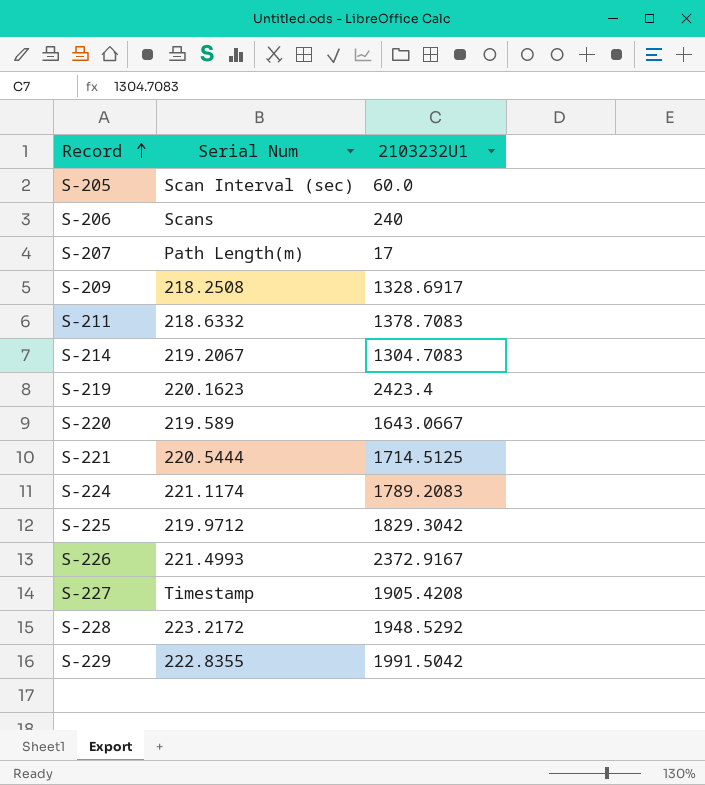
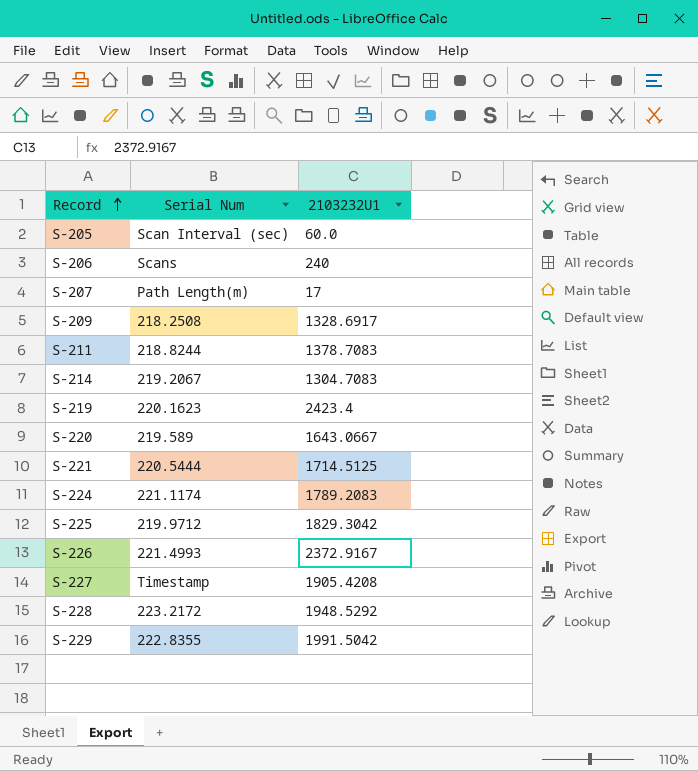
S-211 | Serial Num: 218.6332 -> 218.8244

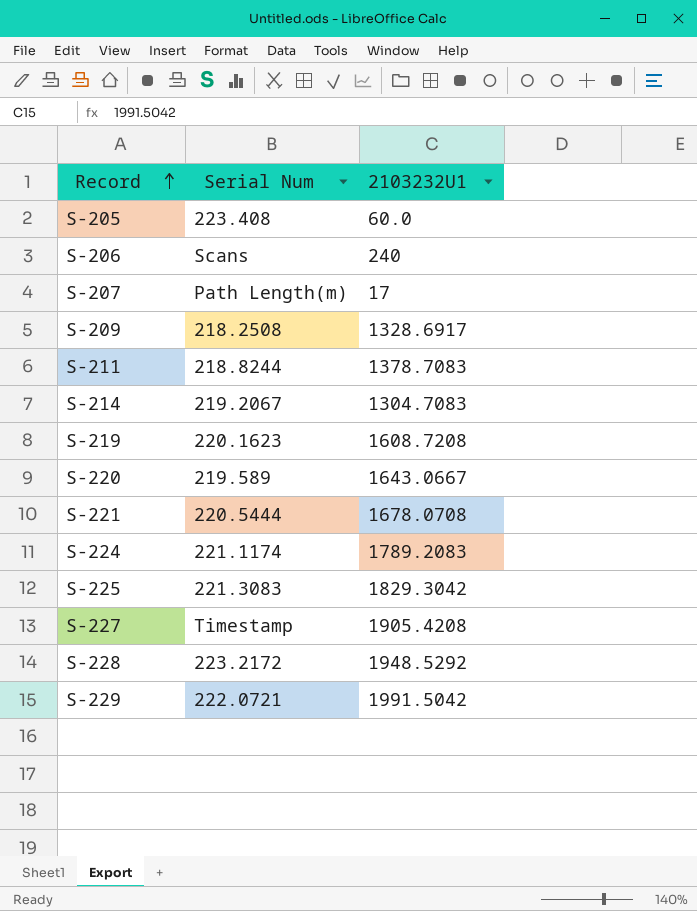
row S-226: 221.4993 | 2372.9167 -> none
S-205 | Serial Num: Scan Interval (sec) -> 223.408
S-219 | 2103232U1: 2423.4 -> 1608.7208
S-221 | 2103232U1: 1714.5125 -> 1678.0708
S-225 | Serial Num: 219.9712 -> 221.3083
S-229 | Serial Num: 222.8355 -> 222.0721

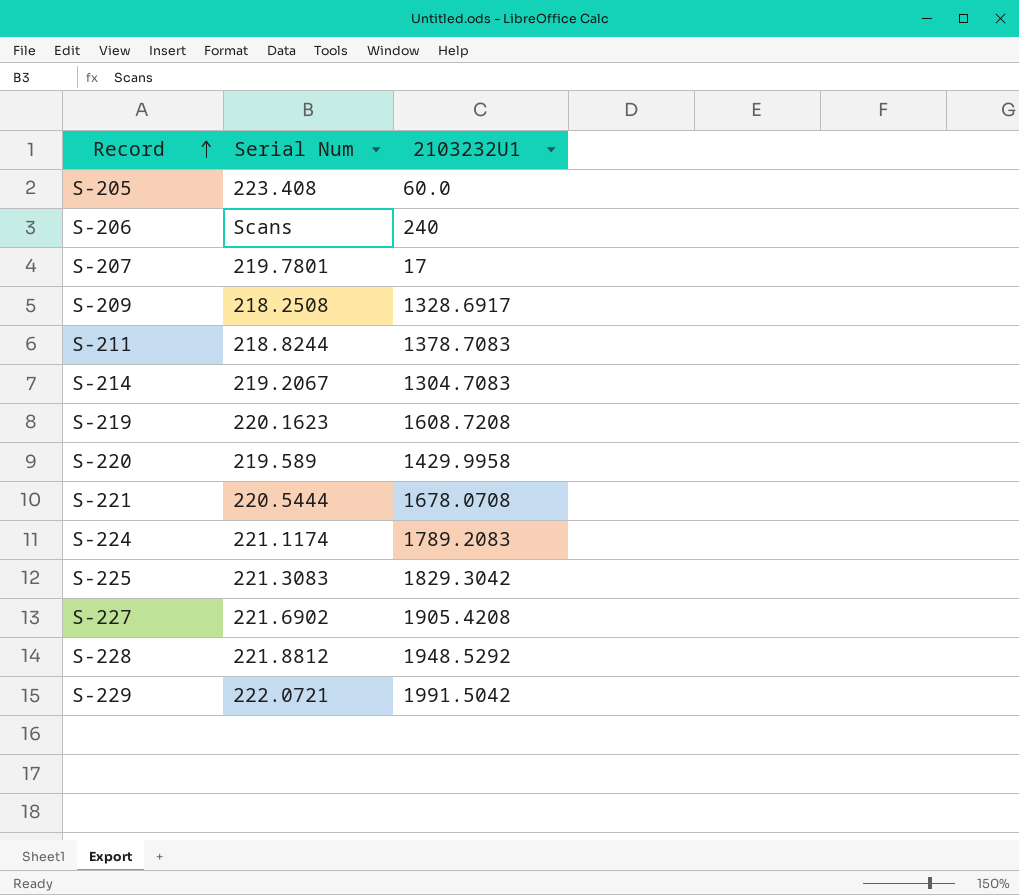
S-207 | Serial Num: Path Length(m) -> 219.7801
S-220 | 2103232U1: 1643.0667 -> 1429.9958
S-227 | Serial Num: Timestamp -> 221.6902
S-228 | Serial Num: 223.2172 -> 221.8812

